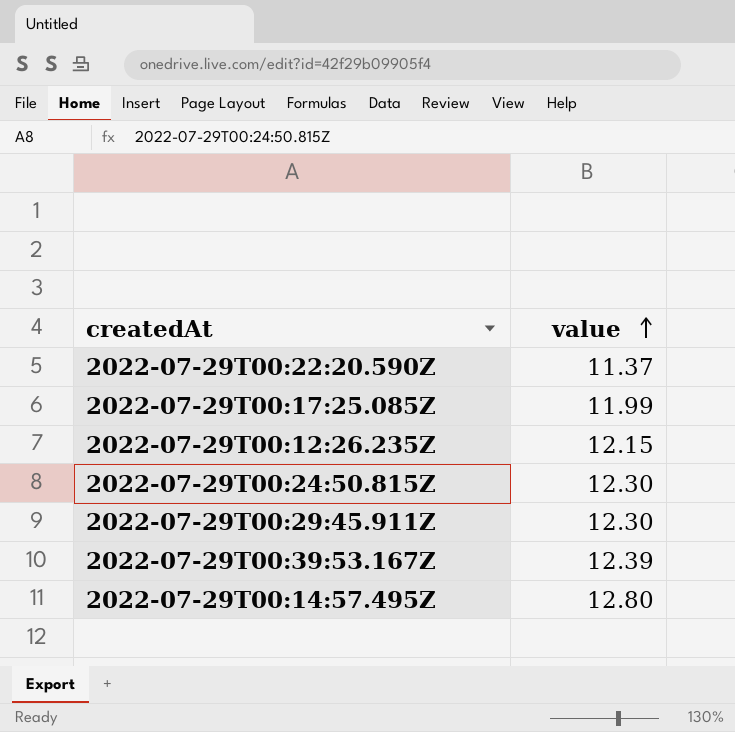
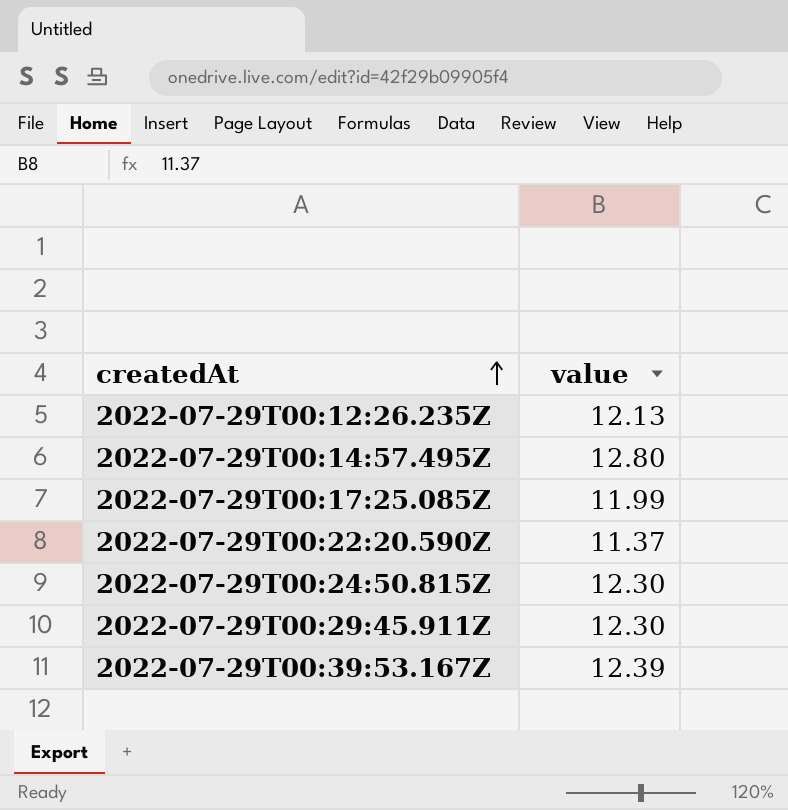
row order: value ascending -> createdAt ascending
2022-07-29T00:12:26.235Z | value: 12.15 -> 12.13

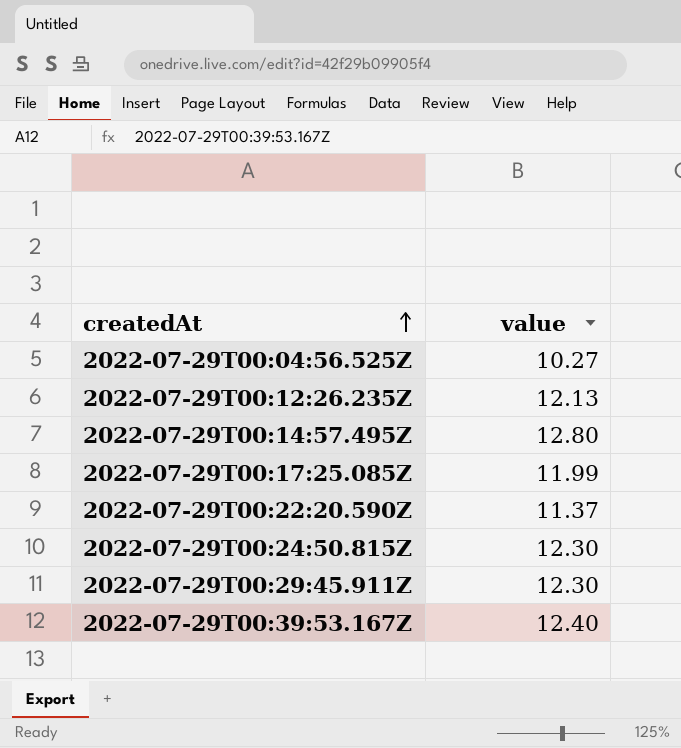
row 2022-07-29T00:04:56.525Z: none -> 10.27
2022-07-29T00:39:53.167Z | value: 12.39 -> 12.40

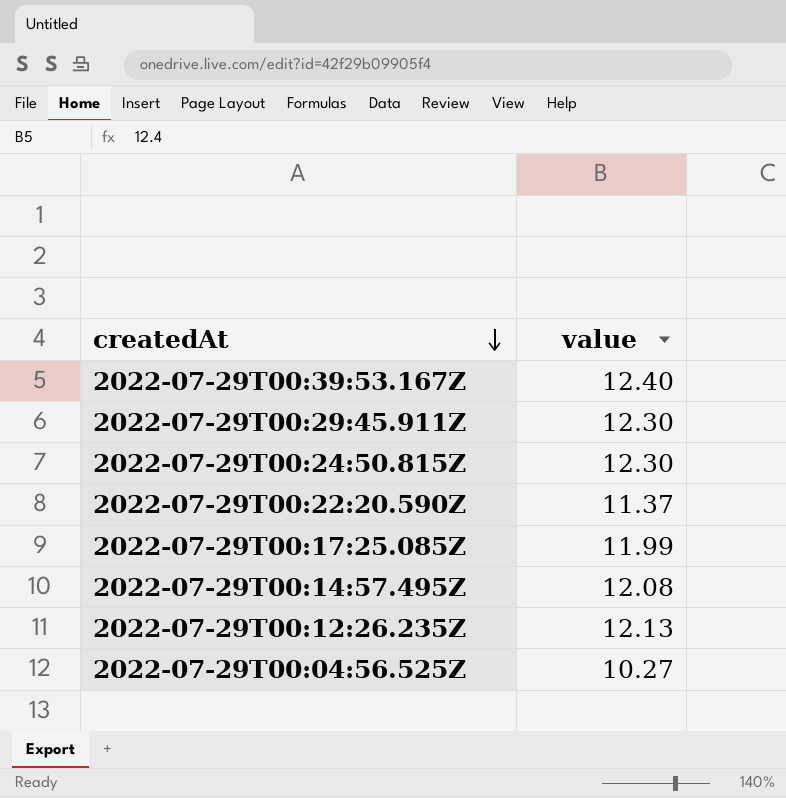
row order: createdAt ascending -> createdAt descending
2022-07-29T00:14:57.495Z | value: 12.80 -> 12.08

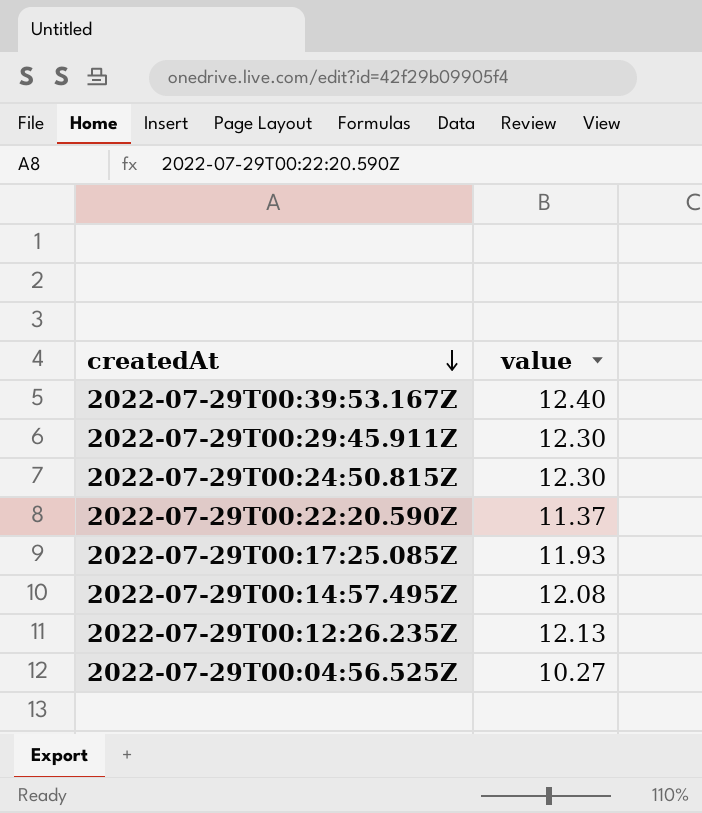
2022-07-29T00:17:25.085Z | value: 11.99 -> 11.93

